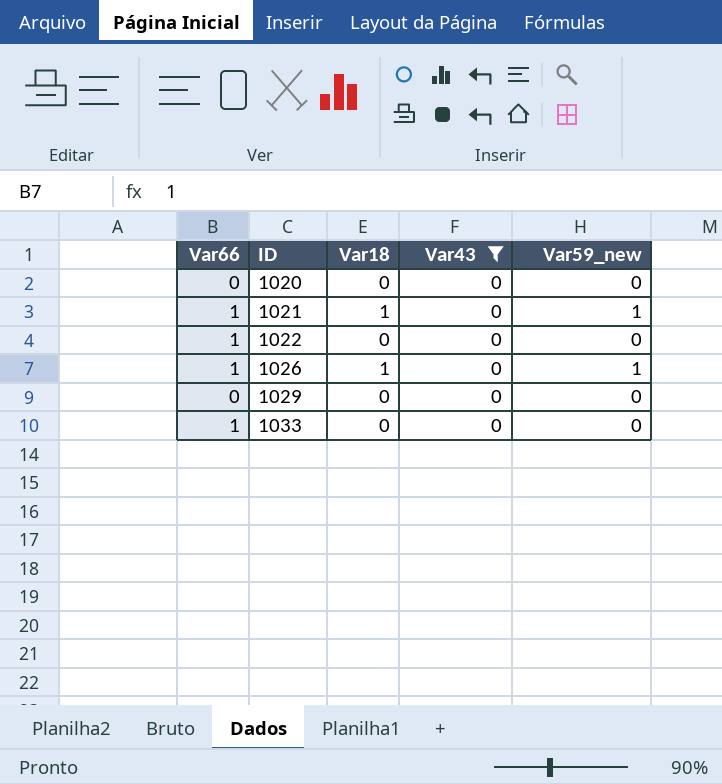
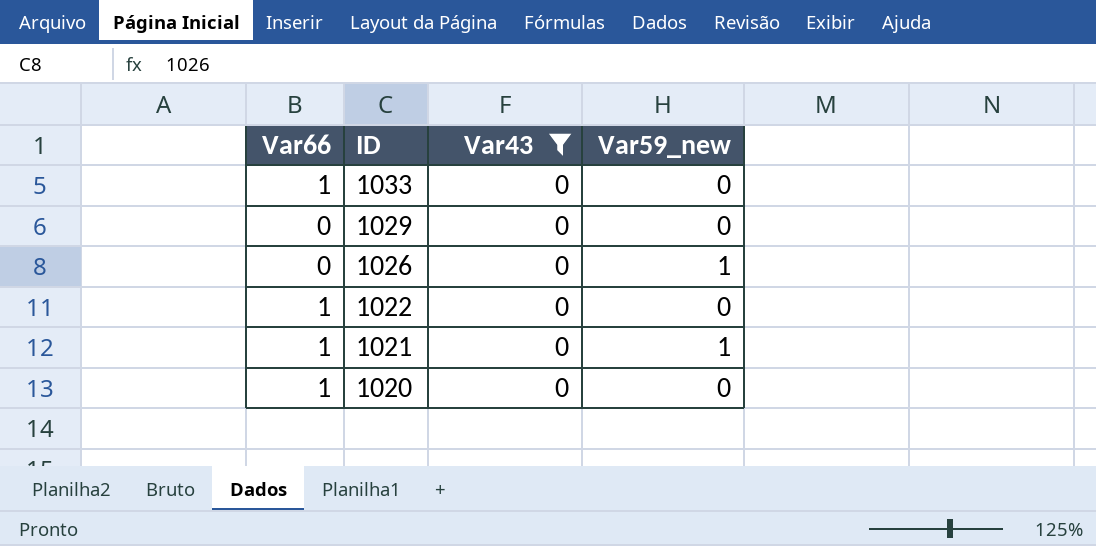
row order: ID ascending -> ID descending
column Var18 | position: 3 -> none
1026 | Var66: 1 -> 0
1020 | Var66: 0 -> 1

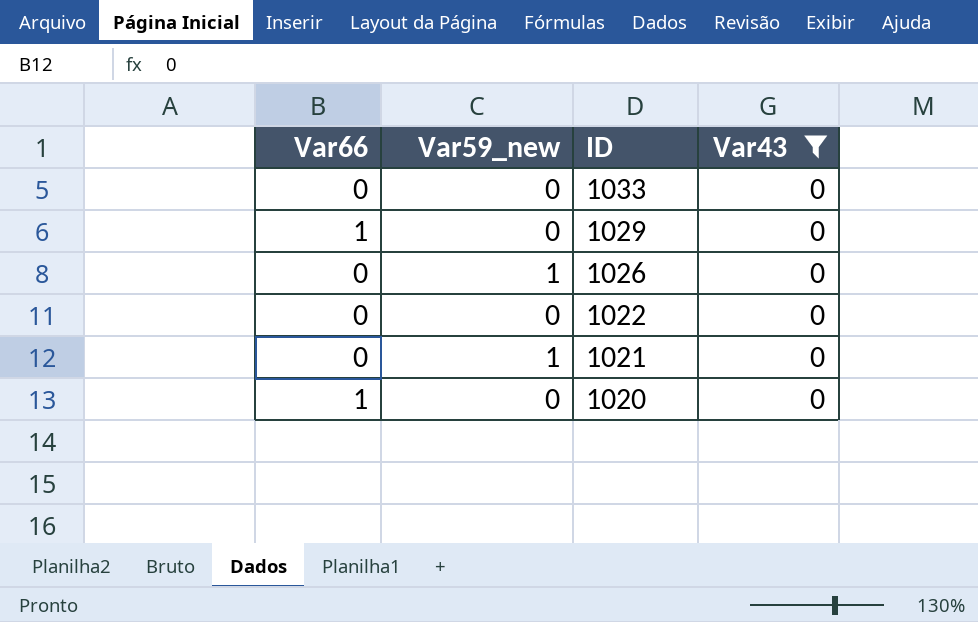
column Var59_new | position: 4 -> 2
1033 | Var66: 1 -> 0
1029 | Var66: 0 -> 1
1022 | Var66: 1 -> 0
1021 | Var66: 1 -> 0

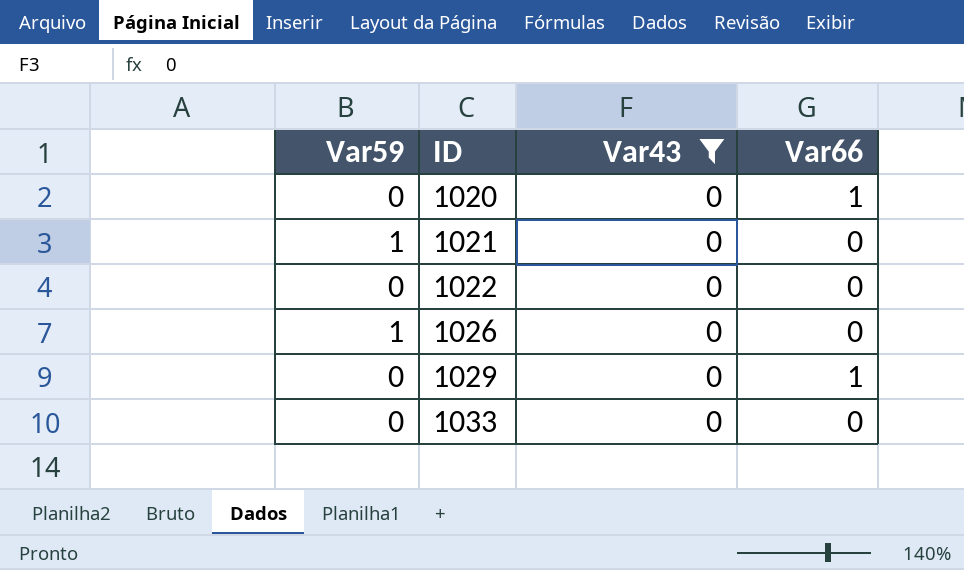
row order: ID descending -> ID ascending
column name: Var59_new -> Var59
column Var66 | position: 1 -> 4

